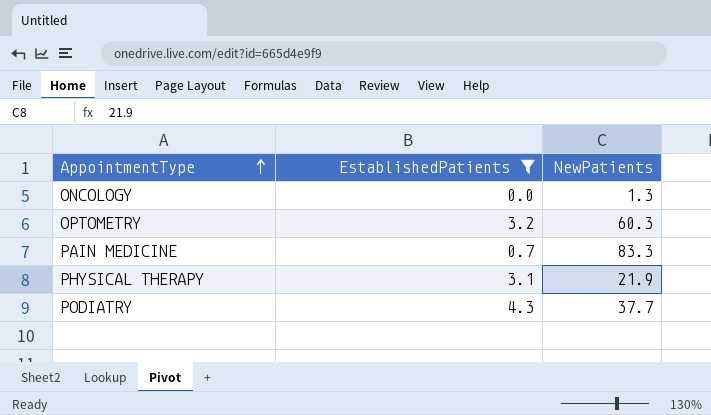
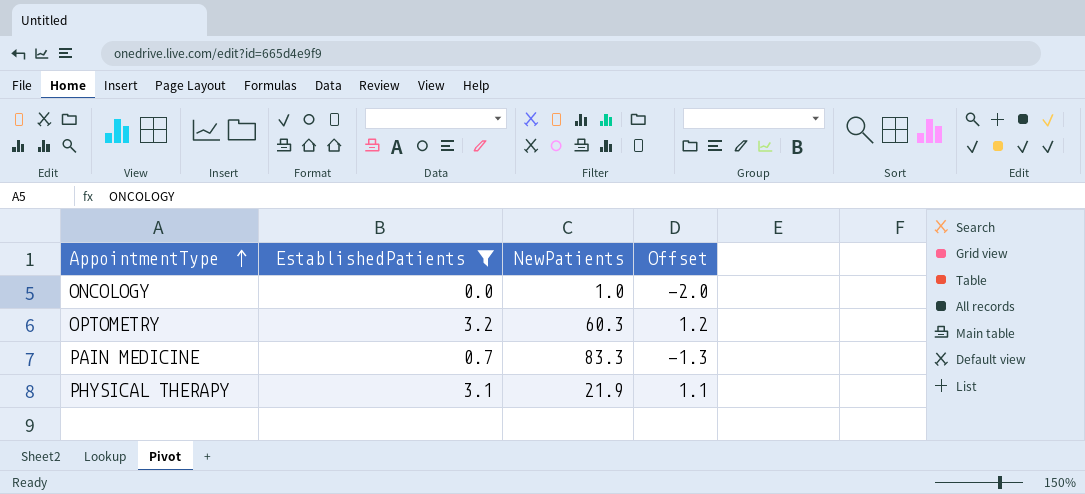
column Offset | formula: none -> [EstablishedPatients] - 2
row PODIATRY: 4.3 | 37.7 -> none
ONCOLOGY | NewPatients: 1.3 -> 1.0

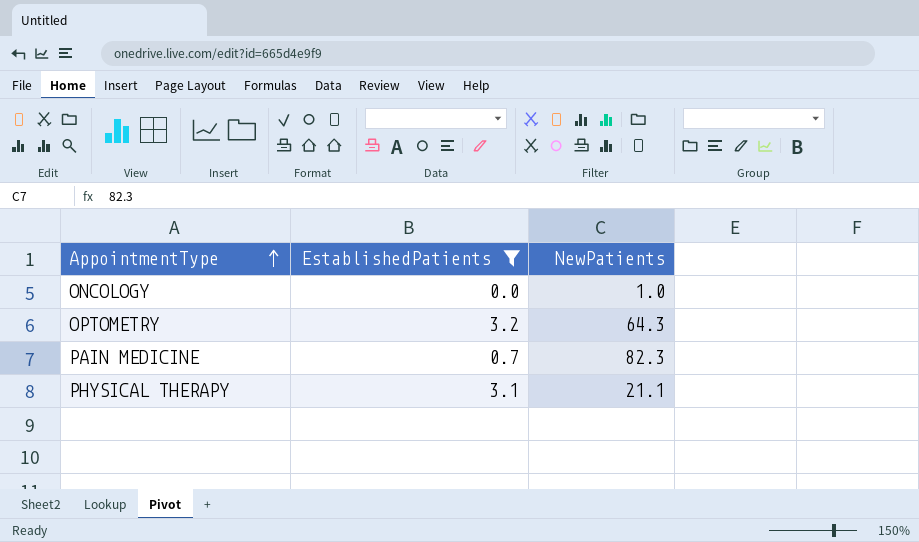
column Offset | formula: [EstablishedPatients] - 2 -> none
OPTOMETRY | NewPatients: 60.3 -> 64.3
PAIN MEDICINE | NewPatients: 83.3 -> 82.3
PHYSICAL THERAPY | NewPatients: 21.9 -> 21.1

